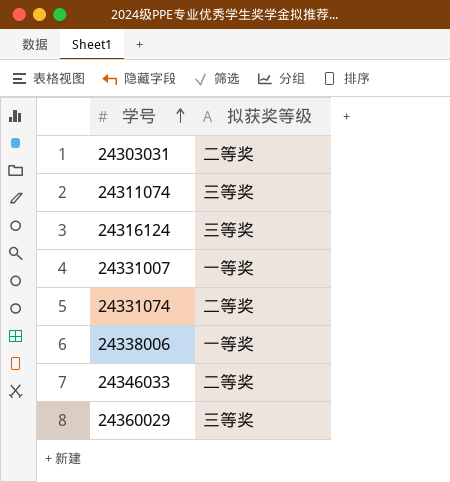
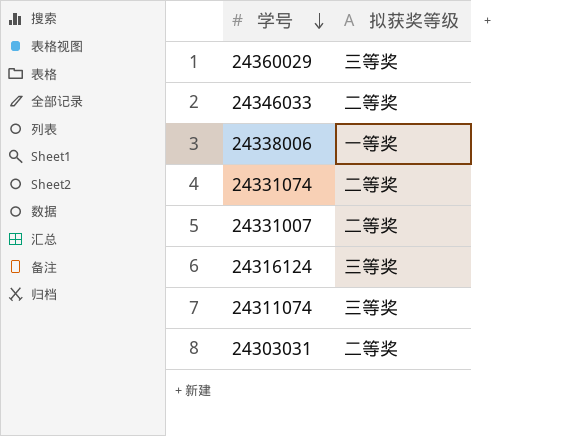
row order: 学号 ascending -> 学号 descending
24331007 | 拟获奖等级: 一等奖 -> 二等奖

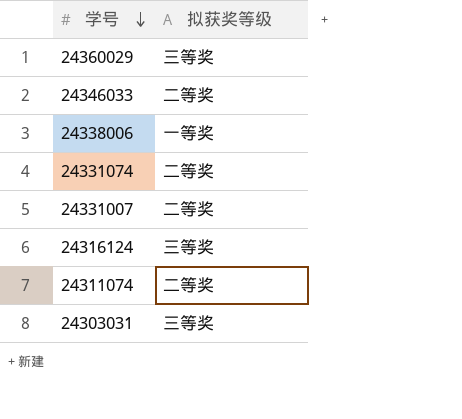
24311074 | 拟获奖等级: 三等奖 -> 二等奖
24303031 | 拟获奖等级: 二等奖 -> 三等奖

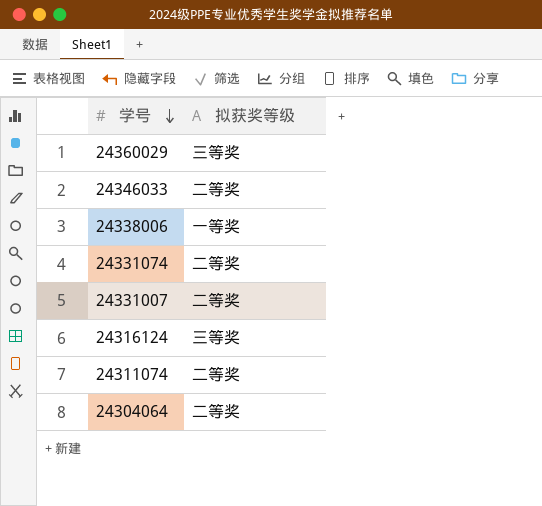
row 24303031: 三等奖 -> none
row 24304064: none -> 二等奖

